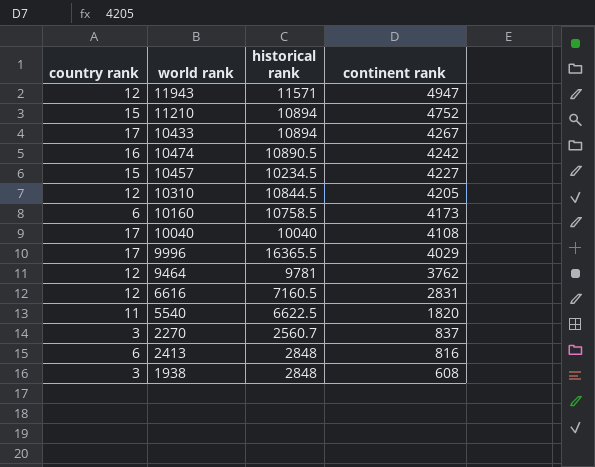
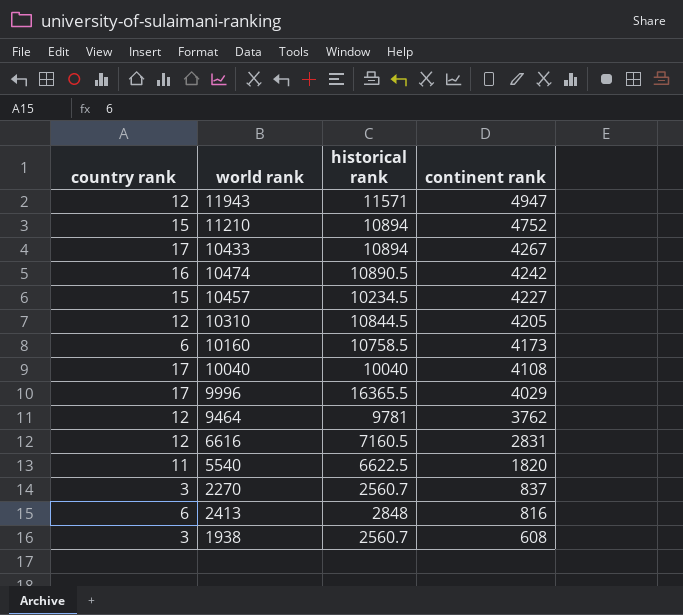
1938 | historical rank: 2848 -> 2560.7

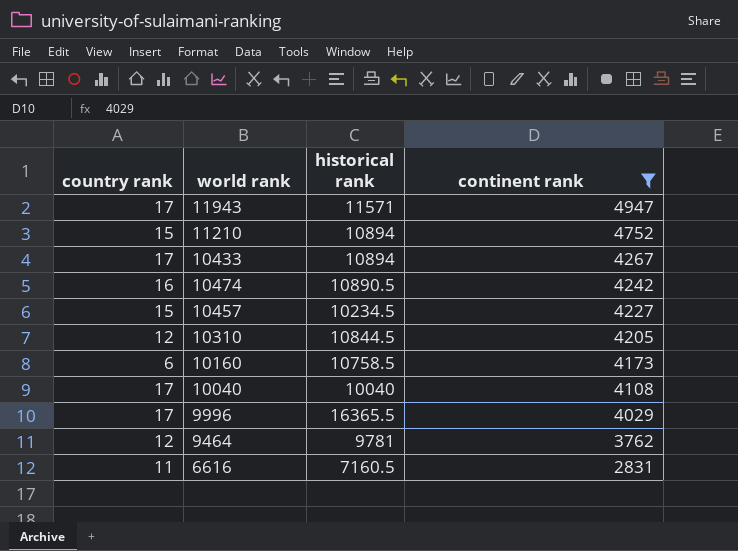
filter: none -> continent rank >= 2831
11943 | country rank: 12 -> 17
6616 | country rank: 12 -> 11

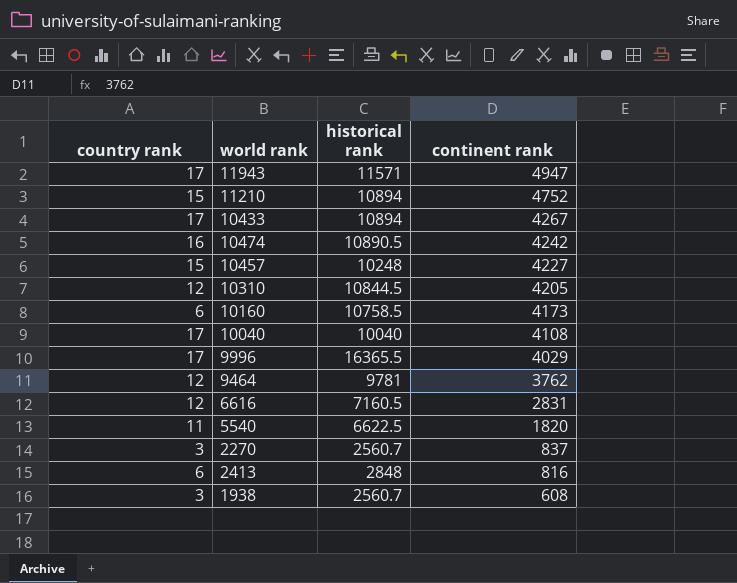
filter: continent rank >= 2831 -> none
10457 | historical rank: 10234.5 -> 10248
6616 | country rank: 11 -> 12

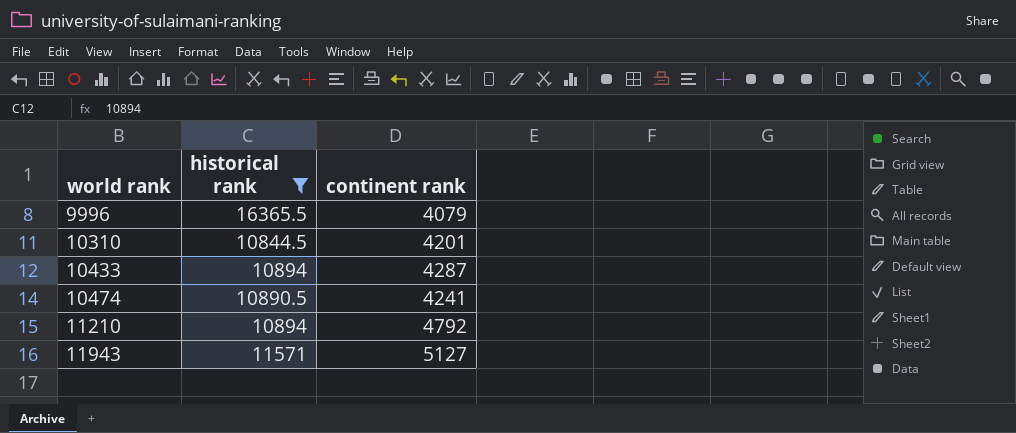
filter: none -> historical rank >= 10844.5
row order: continent rank descending -> world rank ascending
column country rank | position: 1 -> none
9996 | continent rank: 4029 -> 4079
10310 | continent rank: 4205 -> 4201
10433 | continent rank: 4267 -> 4287
10474 | continent rank: 4242 -> 4241
11210 | continent rank: 4752 -> 4792
11943 | continent rank: 4947 -> 5127

